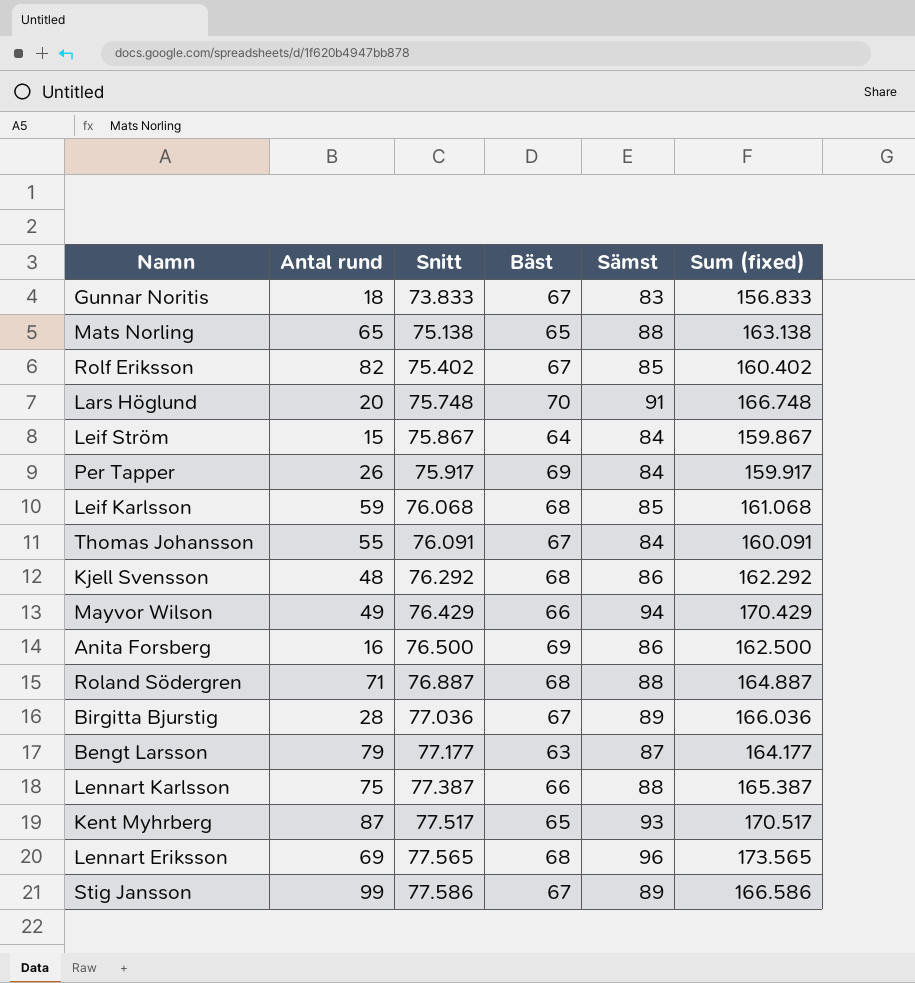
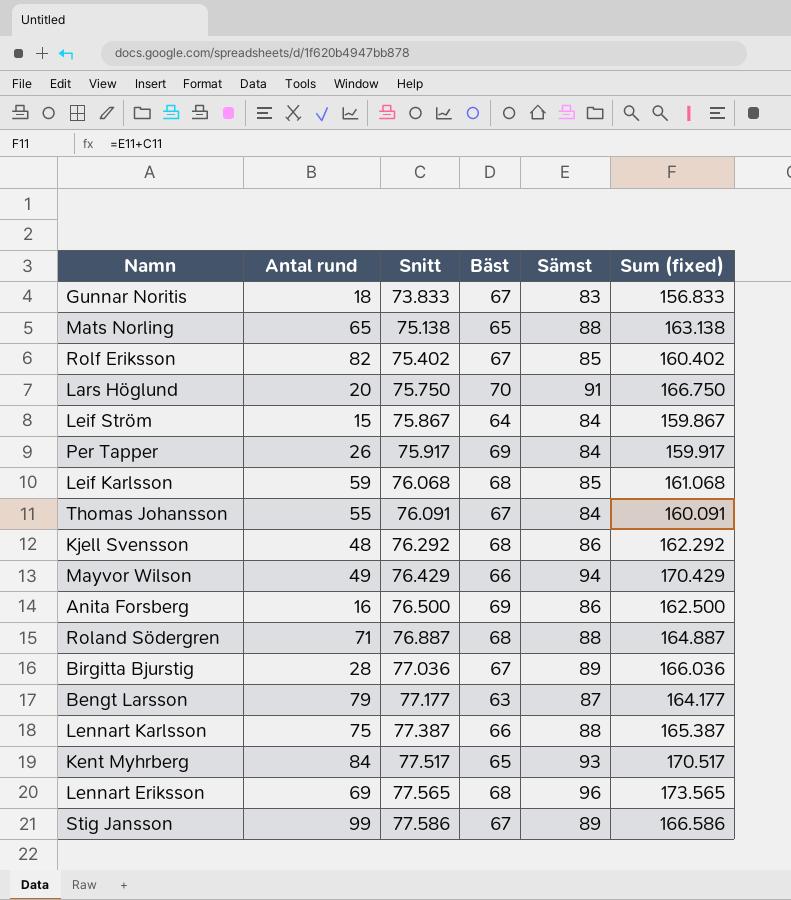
Lars Höglund | Snitt: 75.748 -> 75.750
Lars Höglund | Sum (fixed): 166.748 -> 166.750
Kent Myhrberg | Antal rund: 87 -> 84

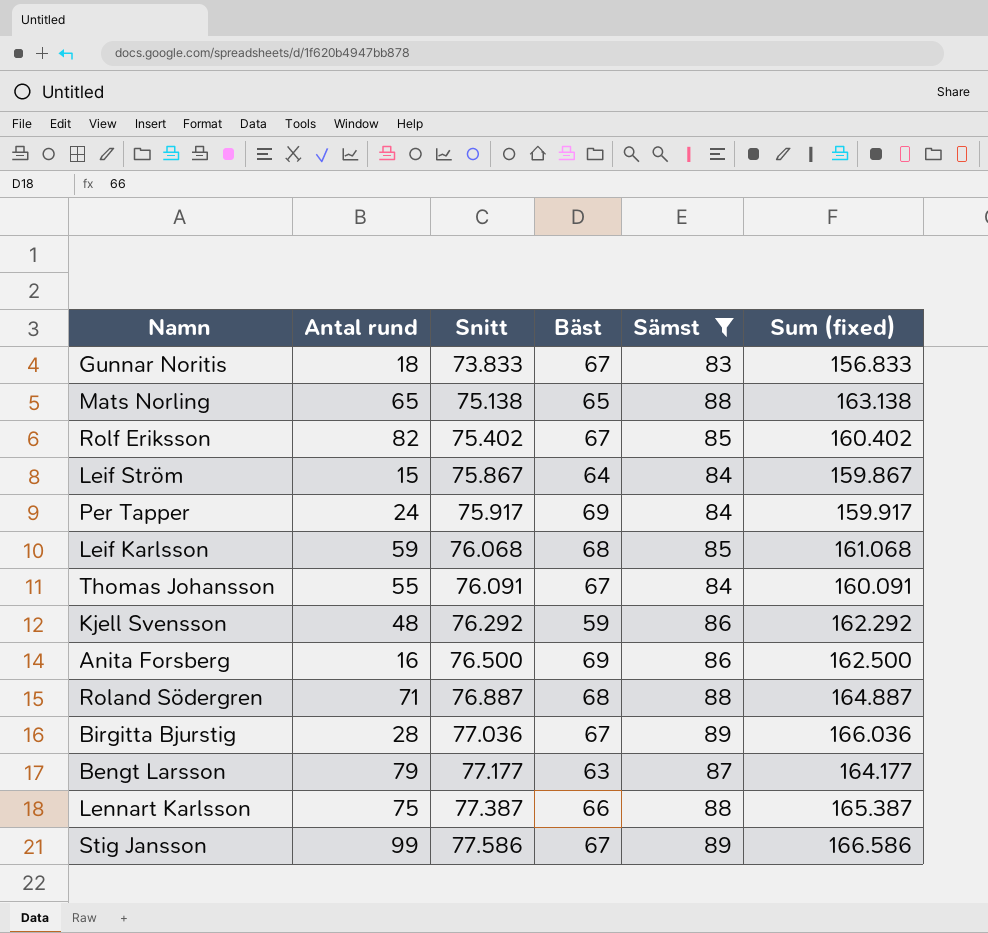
filter: none -> Sämst <= 89
Per Tapper | Antal rund: 26 -> 24
Kjell Svensson | Bäst: 68 -> 59

